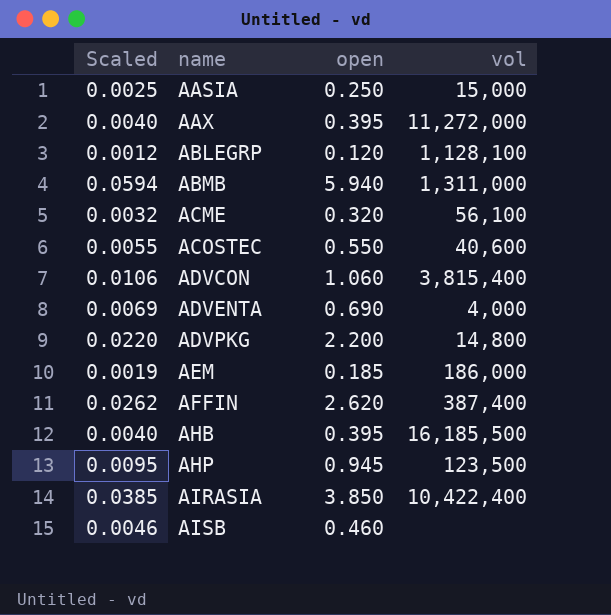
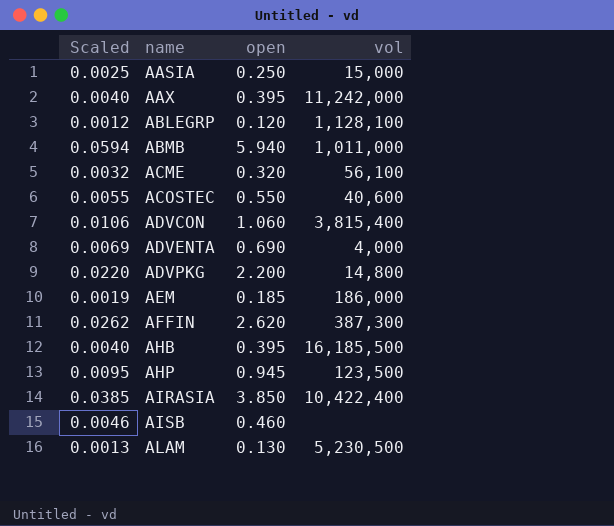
AAX | vol: 11,272,000 -> 11,242,000
ABMB | vol: 1,311,000 -> 1,011,000
AFFIN | vol: 387,400 -> 387,300
row ALAM: none -> 0.0013 | 0.130 | 5,230,500

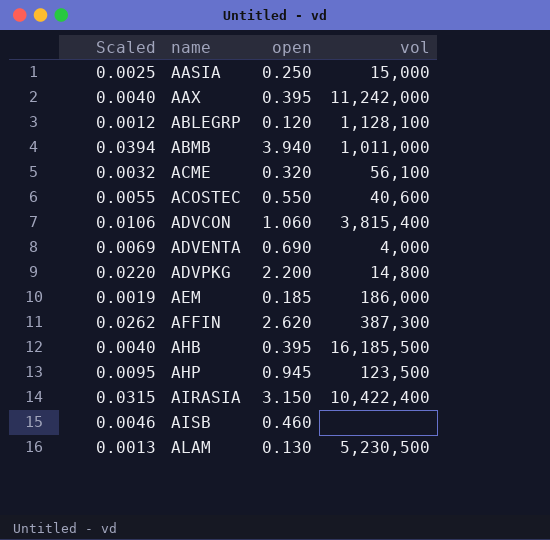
ABMB | Scaled: 0.0594 -> 0.0394
ABMB | open: 5.940 -> 3.940
AIRASIA | Scaled: 0.0385 -> 0.0315
AIRASIA | open: 3.850 -> 3.150

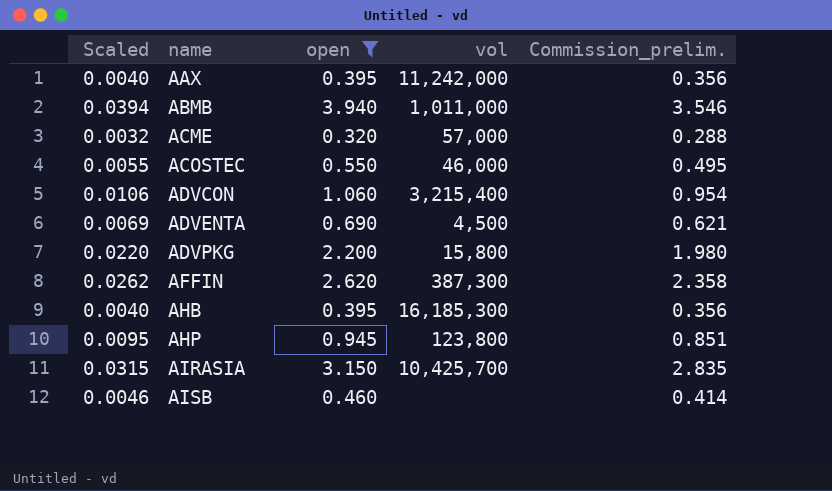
filter: none -> open >= 0.320
column Commission_prelim. | formula: none -> [open] * 0.9
ACME | vol: 56,100 -> 57,000
ACOSTEC | vol: 40,600 -> 46,000
ADVCON | vol: 3,815,400 -> 3,215,400
ADVENTA | vol: 4,000 -> 4,500
ADVPKG | vol: 14,800 -> 15,800
AHB | vol: 16,185,500 -> 16,185,300
AHP | vol: 123,500 -> 123,800
AIRASIA | vol: 10,422,400 -> 10,425,700

